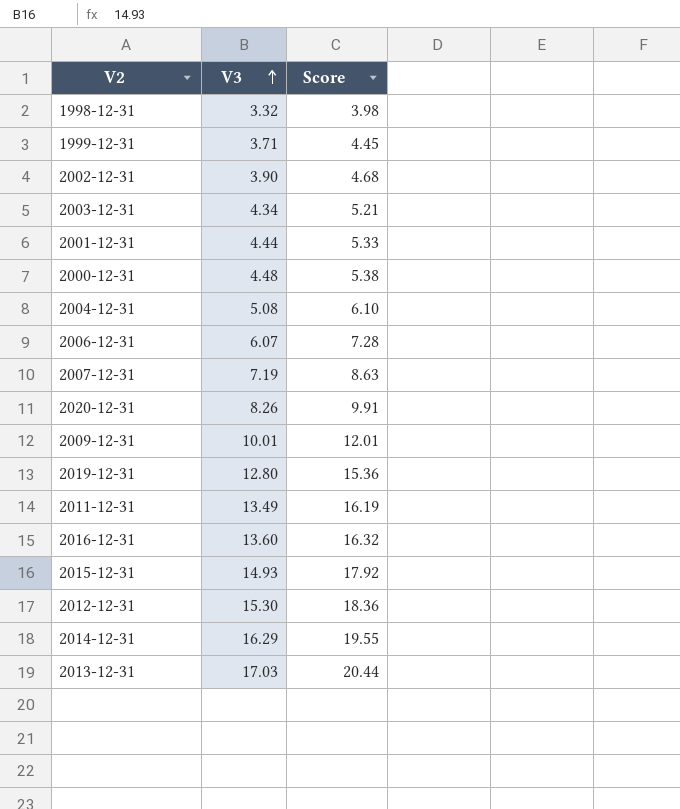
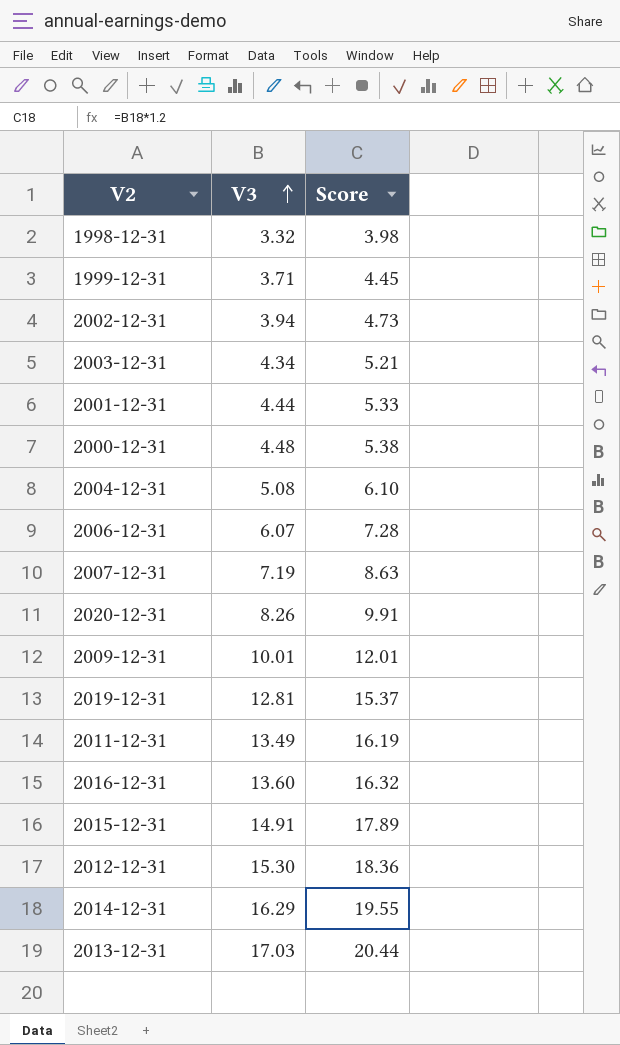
2002-12-31 | V3: 3.90 -> 3.94
2002-12-31 | Score: 4.68 -> 4.73
2019-12-31 | V3: 12.80 -> 12.81
2019-12-31 | Score: 15.36 -> 15.37
2015-12-31 | V3: 14.93 -> 14.91
2015-12-31 | Score: 17.92 -> 17.89

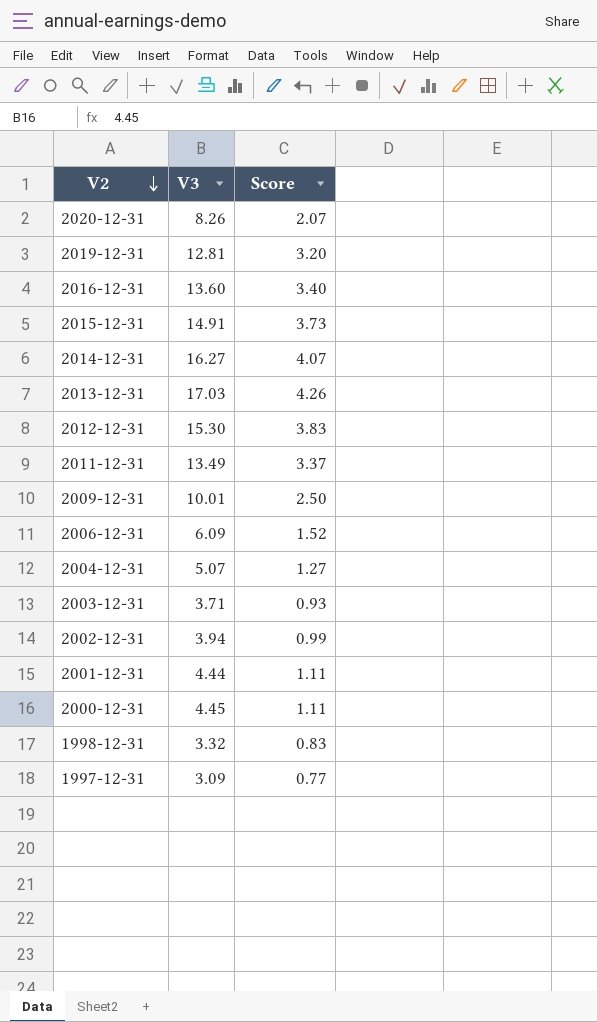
row order: V3 ascending -> V2 descending
column Score | formula: [V3] * 1.2 -> [V3] * 0.25
row 1999-12-31: 3.71 | 4.45 -> none
row 2007-12-31: 7.19 | 8.63 -> none
2014-12-31 | V3: 16.29 -> 16.27
2006-12-31 | V3: 6.07 -> 6.09
2004-12-31 | V3: 5.08 -> 5.07
2003-12-31 | V3: 4.34 -> 3.71
2000-12-31 | V3: 4.48 -> 4.45
row 1997-12-31: none -> 3.09 | 0.77

